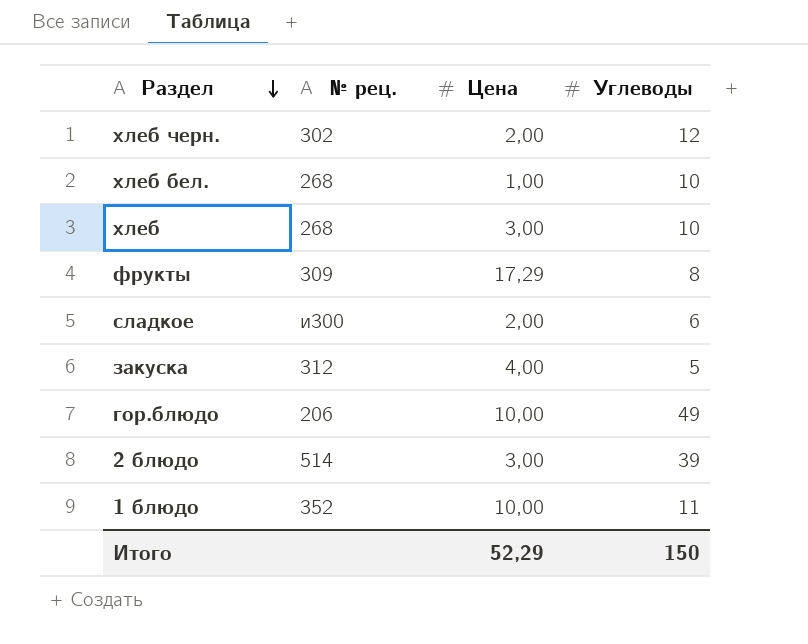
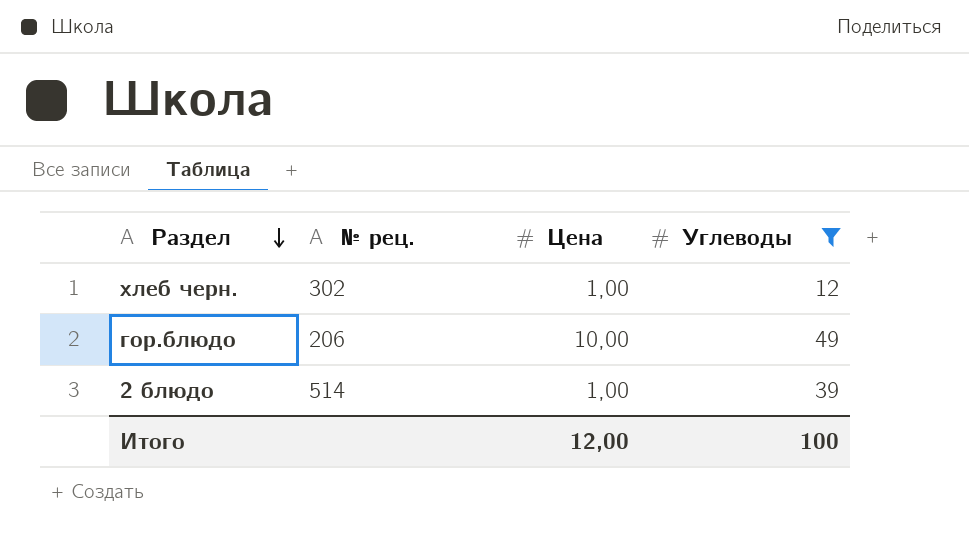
filter: none -> Углеводы >= 12
хлеб черн. | Цена: 2,00 -> 1,00
2 блюдо | Цена: 3,00 -> 1,00
Итого | Цена: 52,29 -> 12,00
Итого | Углеводы: 150 -> 100

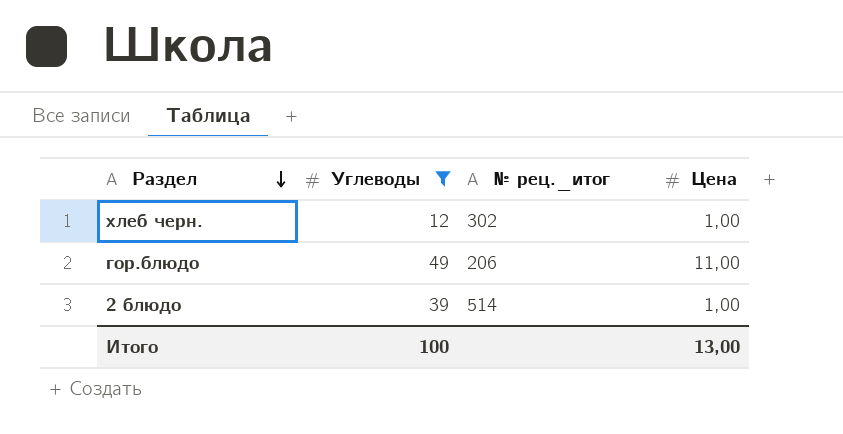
column Углеводы | position: 4 -> 2
column name: № рец. -> № рец._итог
гор.блюдо | Цена: 10,00 -> 11,00
Итого | Цена: 12,00 -> 13,00

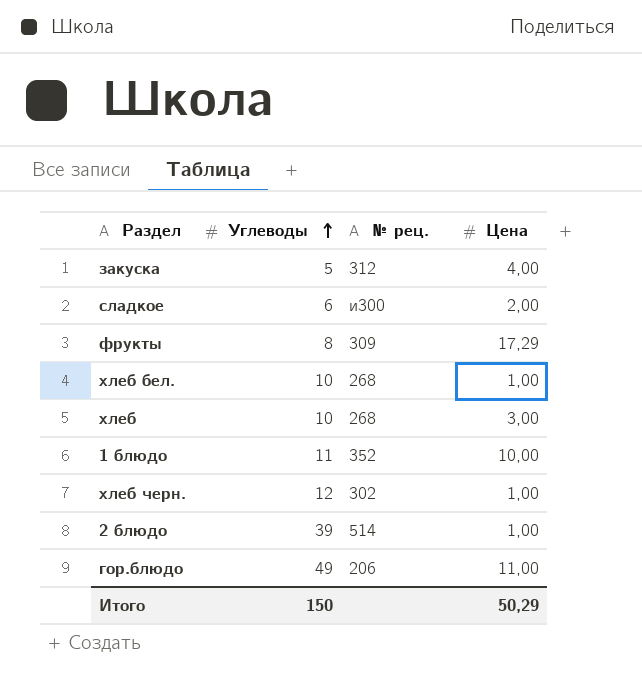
filter: Углеводы >= 12 -> none
row order: Раздел descending -> Углеводы ascending
column name: № рец._итог -> № рец.
Итого | Углеводы: 100 -> 150
Итого | Цена: 13,00 -> 50,29

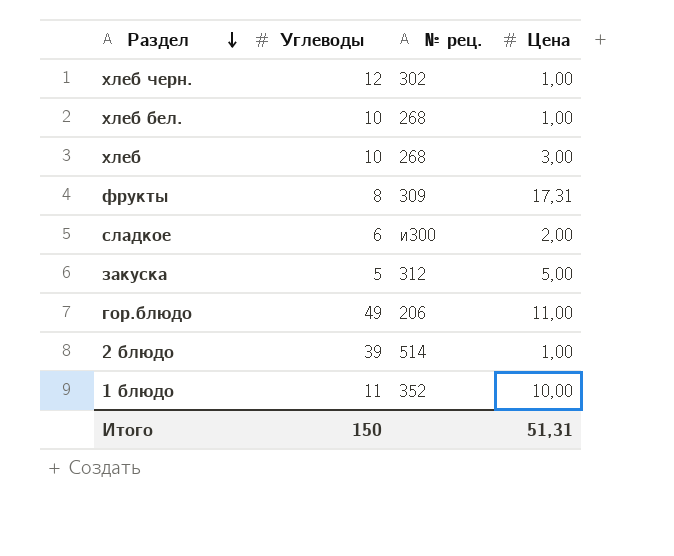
row order: Углеводы ascending -> Раздел descending
фрукты | Цена: 17,29 -> 17,31
закуска | Цена: 4,00 -> 5,00
Итого | Цена: 50,29 -> 51,31

